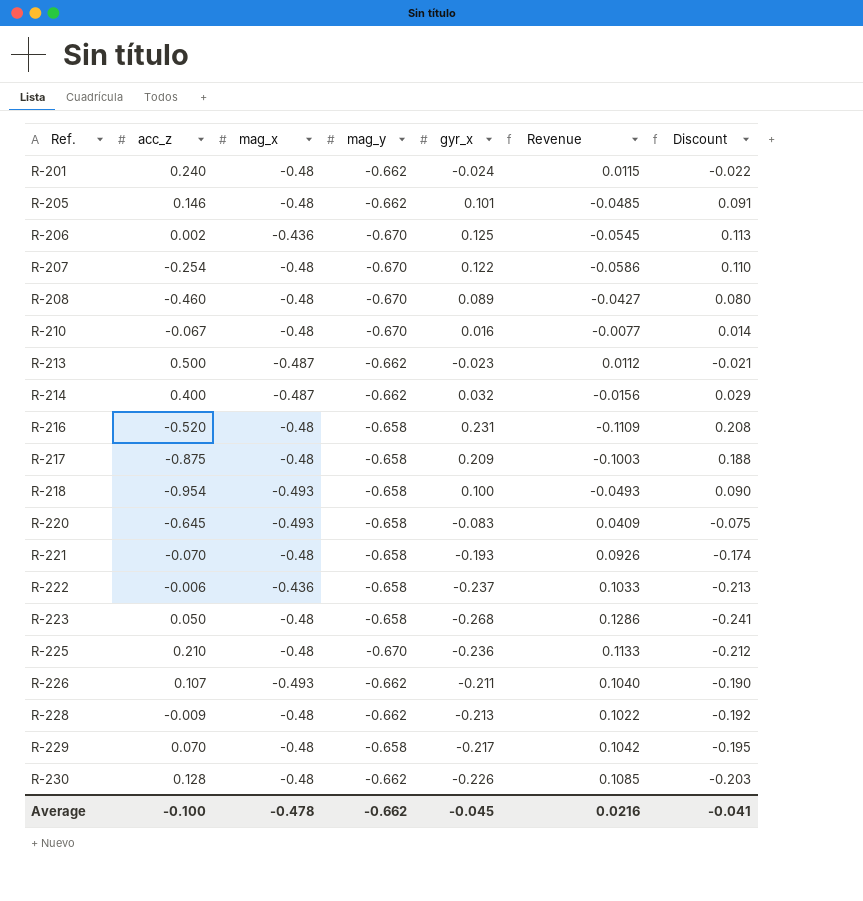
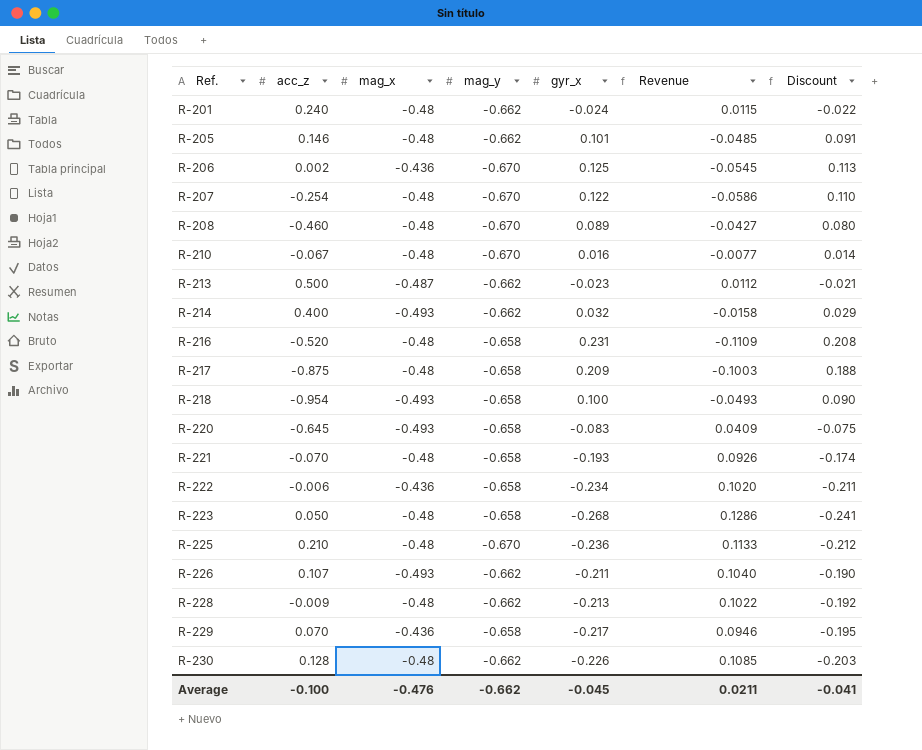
R-214 | mag_x: -0.487 -> -0.493
R-214 | Revenue: -0.0156 -> -0.0158
R-222 | gyr_x: -0.237 -> -0.234
R-222 | Revenue: 0.1033 -> 0.1020
R-222 | Discount: -0.213 -> -0.211
R-229 | mag_x: -0.48 -> -0.436
R-229 | Revenue: 0.1042 -> 0.0946
Average | mag_x: -0.478 -> -0.476
Average | Revenue: 0.0216 -> 0.0211

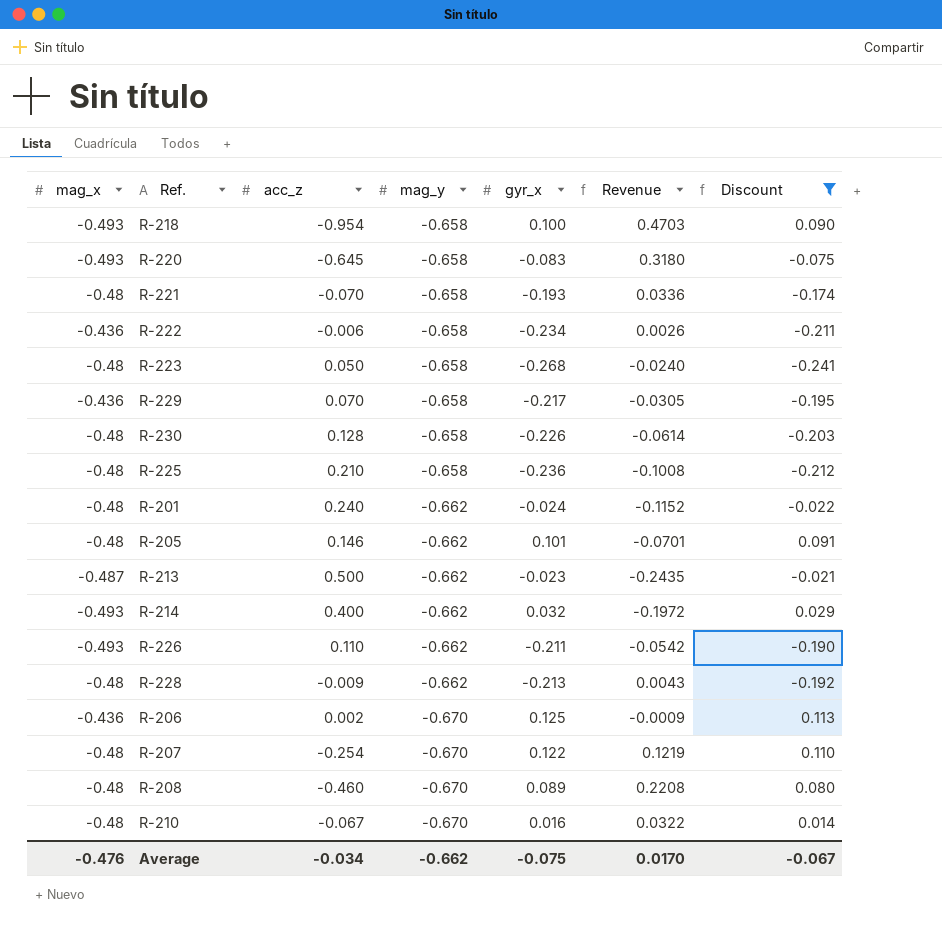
filter: none -> Discount <= 0.113
row order: Ref. ascending -> mag_y descending
column mag_x | position: 3 -> 1
column Revenue | formula: [mag_x] * [gyr_x] -> [mag_x] * [acc_z]
R-230 | mag_y: -0.662 -> -0.658
R-225 | mag_y: -0.670 -> -0.658
R-226 | acc_z: 0.107 -> 0.110
Average | acc_z: -0.100 -> -0.034
Average | gyr_x: -0.045 -> -0.075
Average | Revenue: 0.0211 -> 0.0170
Average | Discount: -0.041 -> -0.067

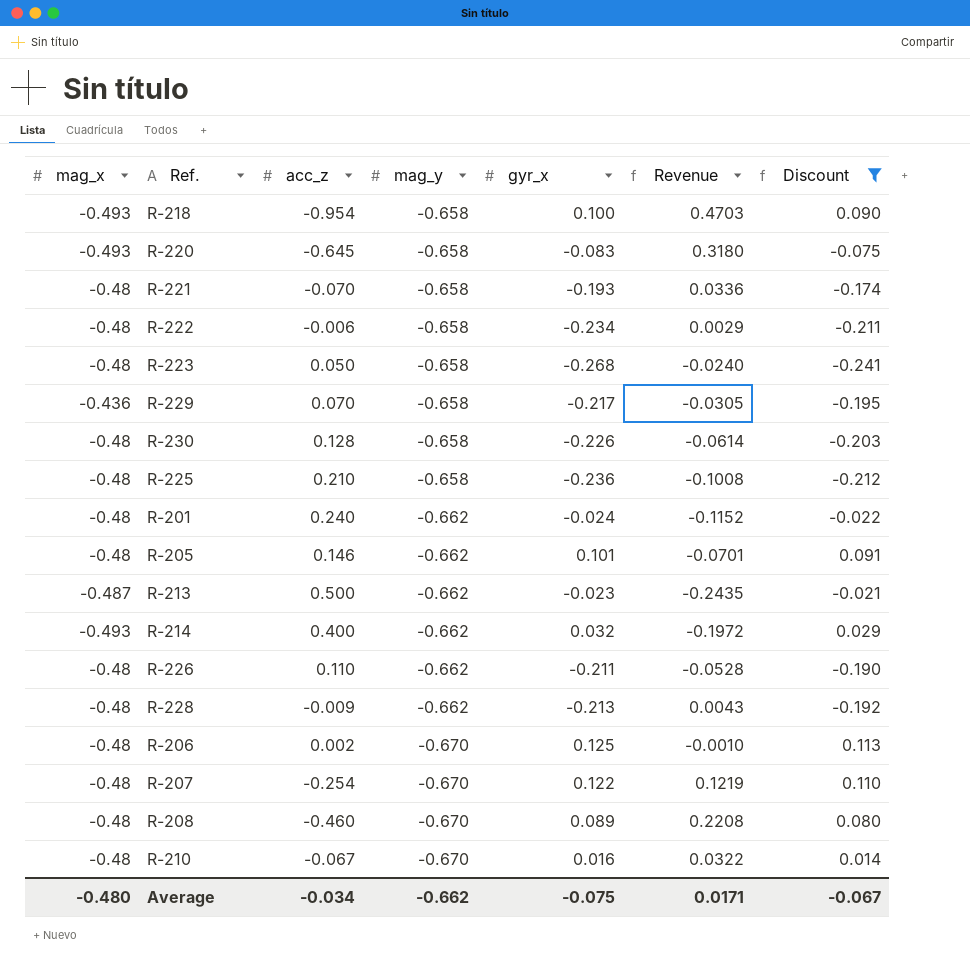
R-222 | mag_x: -0.436 -> -0.48
R-222 | Revenue: 0.0026 -> 0.0029
R-226 | mag_x: -0.493 -> -0.48
R-226 | Revenue: -0.0542 -> -0.0528
R-206 | mag_x: -0.436 -> -0.48
R-206 | Revenue: -0.0009 -> -0.0010
Average | mag_x: -0.476 -> -0.480
Average | Revenue: 0.0170 -> 0.0171

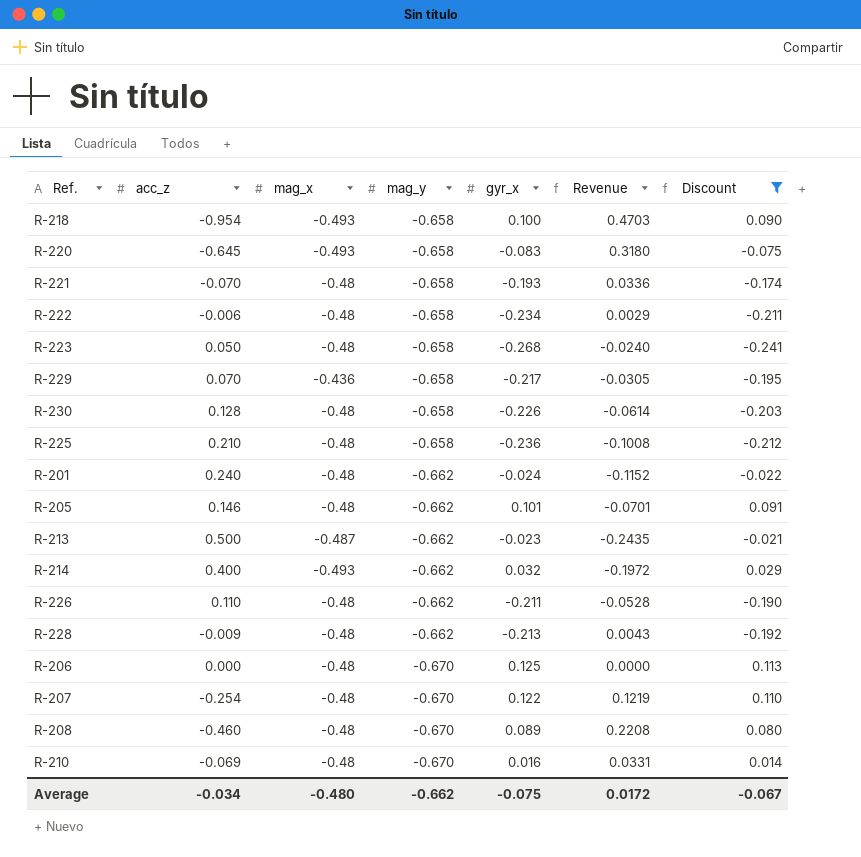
column mag_x | position: 1 -> 3
R-206 | acc_z: 0.002 -> 0.000
R-206 | Revenue: -0.0010 -> 0.0000
R-210 | acc_z: -0.067 -> -0.069
R-210 | Revenue: 0.0322 -> 0.0331
Average | Revenue: 0.0171 -> 0.0172

